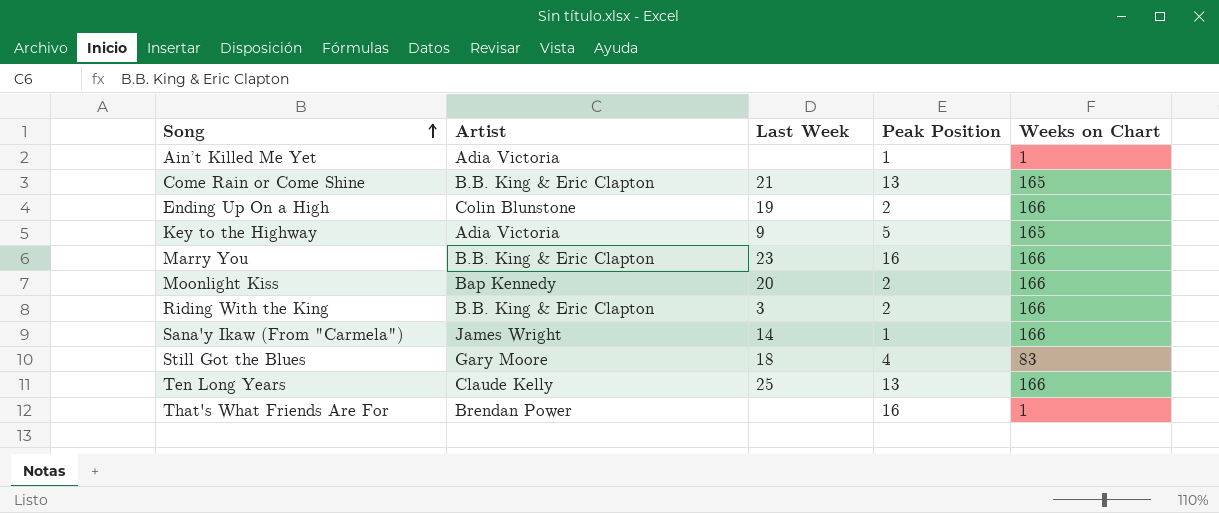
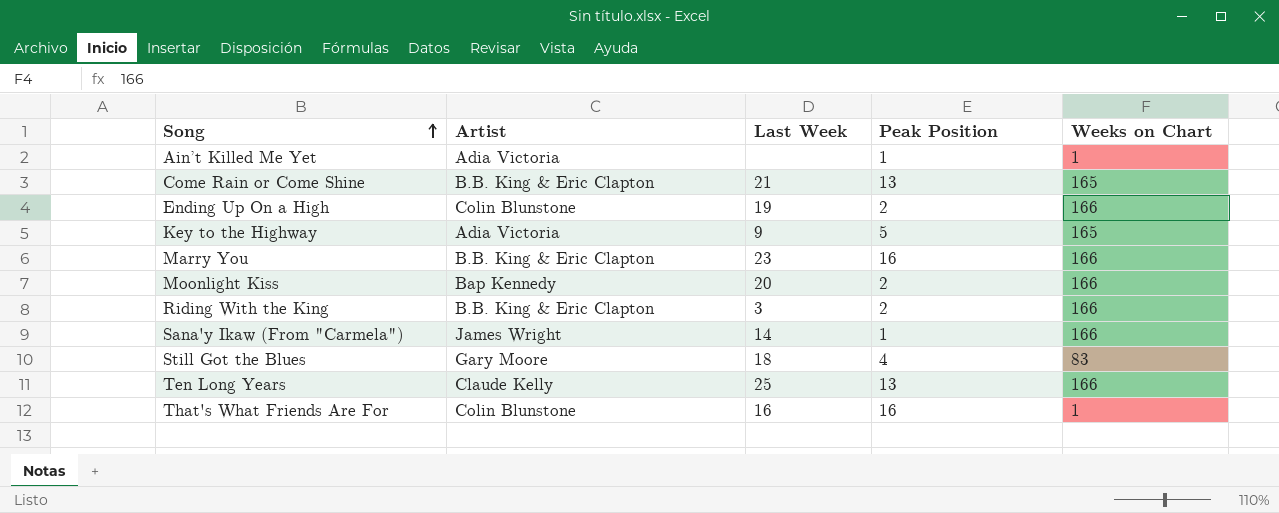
That's What Friends Are For | Artist: Brendan Power -> Colin Blunstone
That's What Friends Are For | Last Week: none -> 16

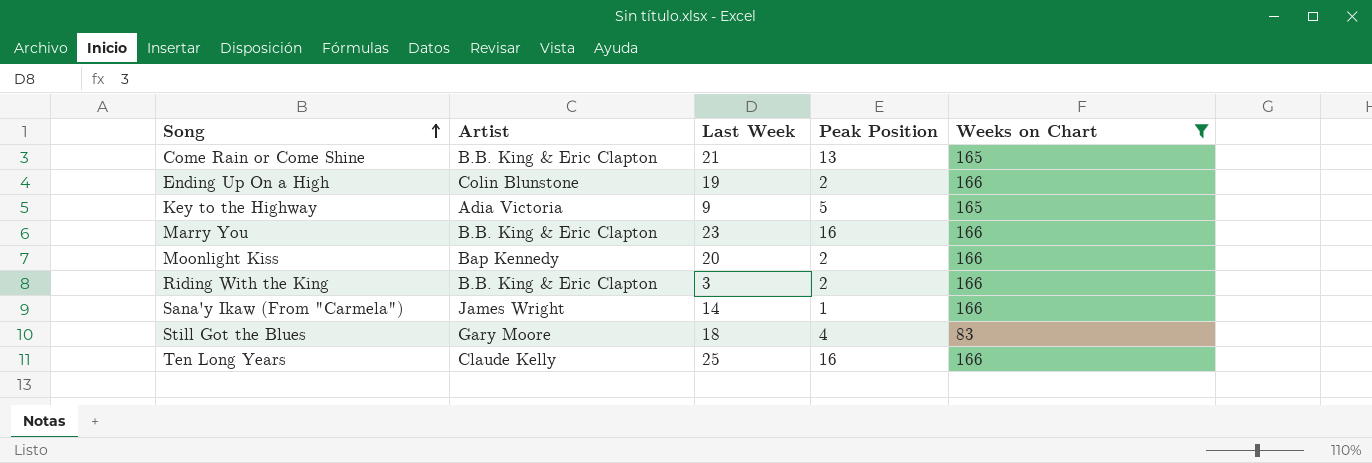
filter: none -> Weeks on Chart != 1
Ten Long Years | Peak Position: 13 -> 16

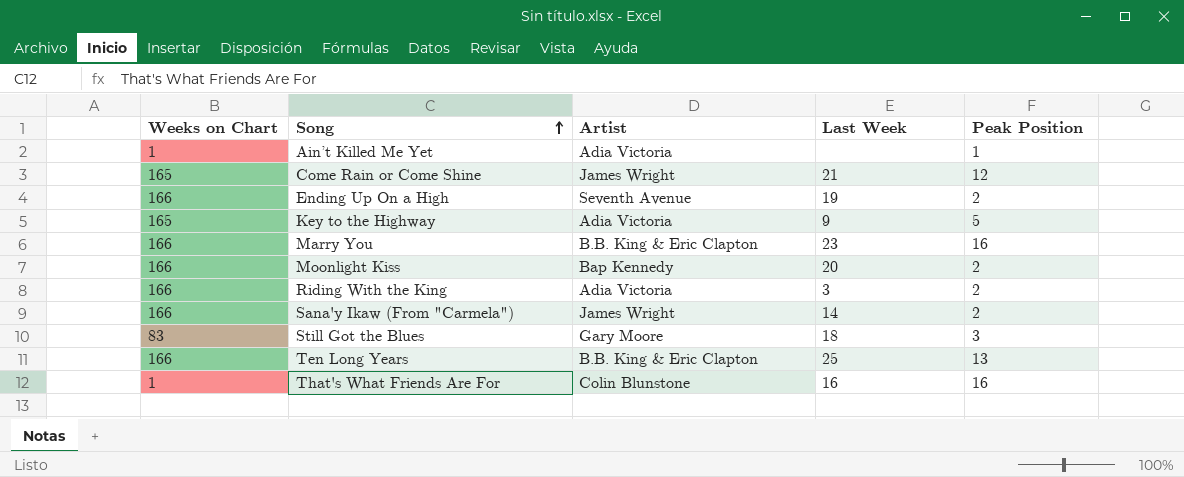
filter: Weeks on Chart != 1 -> none
column Weeks on Chart | position: 5 -> 1
Come Rain or Come Shine | Artist: B.B. King & Eric Clapton -> James Wright
Come Rain or Come Shine | Peak Position: 13 -> 12
Ending Up On a High | Artist: Colin Blunstone -> Seventh Avenue
Riding With the King | Artist: B.B. King & Eric Clapton -> Adia Victoria
Sana'y Ikaw (From "Carmela") | Peak Position: 1 -> 2
Still Got the Blues | Peak Position: 4 -> 3
Ten Long Years | Artist: Claude Kelly -> B.B. King & Eric Clapton
Ten Long Years | Peak Position: 16 -> 13

